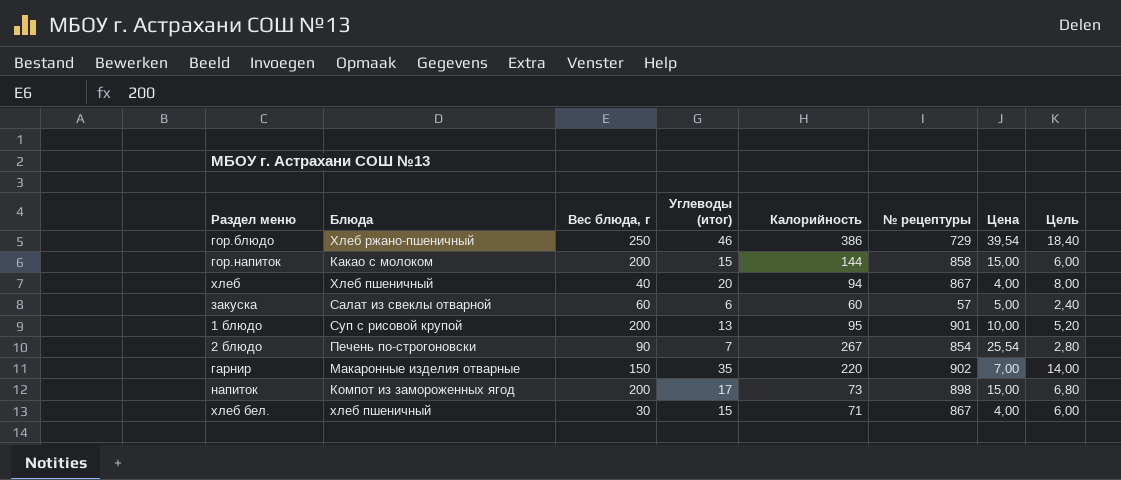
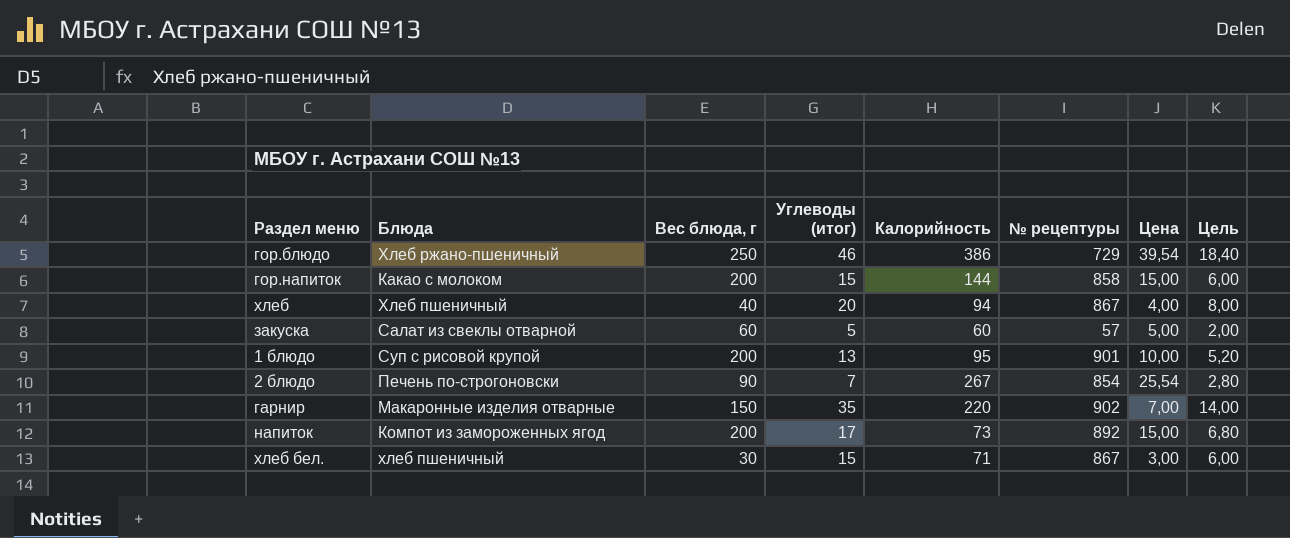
закуска | Углеводы (итог): 6 -> 5
закуска | Цель: 2,40 -> 2,00
напиток | № рецептуры: 898 -> 892
хлеб бел. | Цена: 4,00 -> 3,00

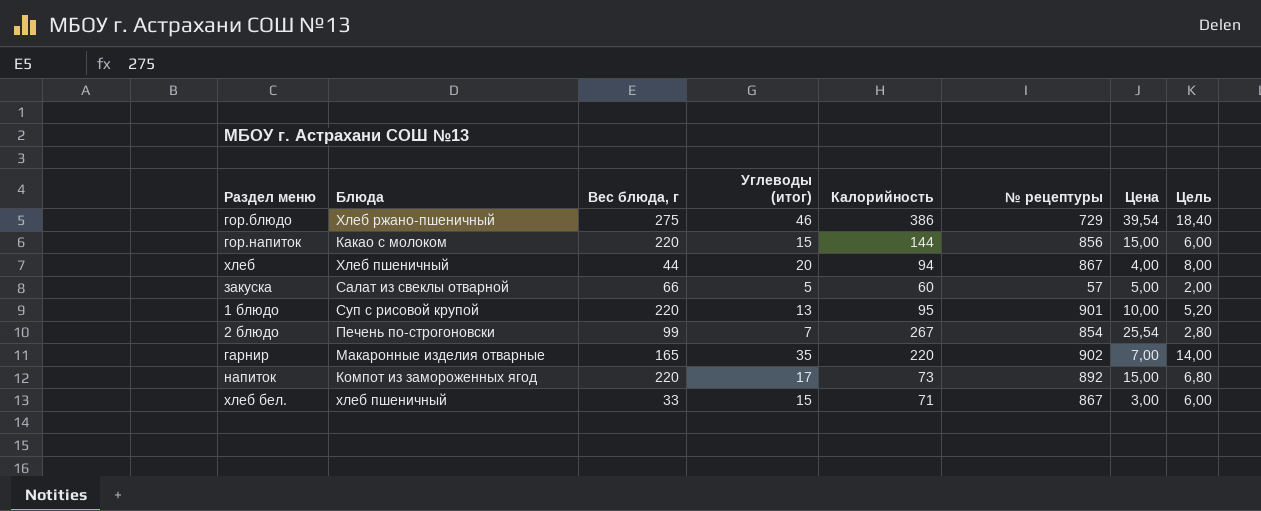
гор.блюдо | Вес блюда, г: 250 -> 275
гор.напиток | Вес блюда, г: 200 -> 220
гор.напиток | № рецептуры: 858 -> 856
хлеб | Вес блюда, г: 40 -> 44
закуска | Вес блюда, г: 60 -> 66
1 блюдо | Вес блюда, г: 200 -> 220
2 блюдо | Вес блюда, г: 90 -> 99
гарнир | Вес блюда, г: 150 -> 165
напиток | Вес блюда, г: 200 -> 220
хлеб бел. | Вес блюда, г: 30 -> 33

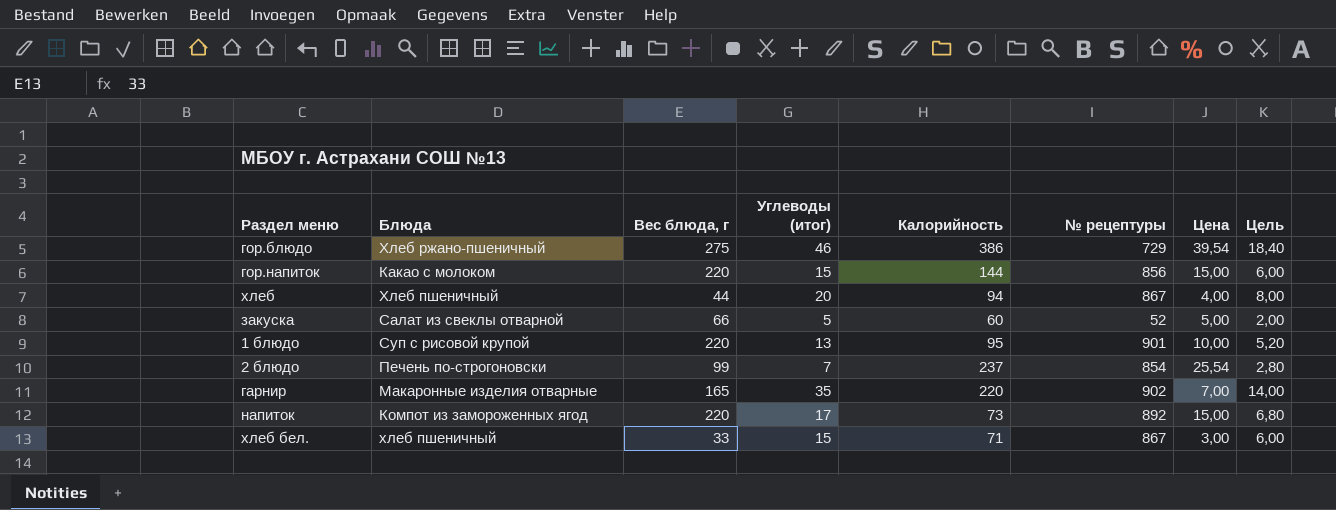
закуска | № рецептуры: 57 -> 52
2 блюдо | Калорийность: 267 -> 237

